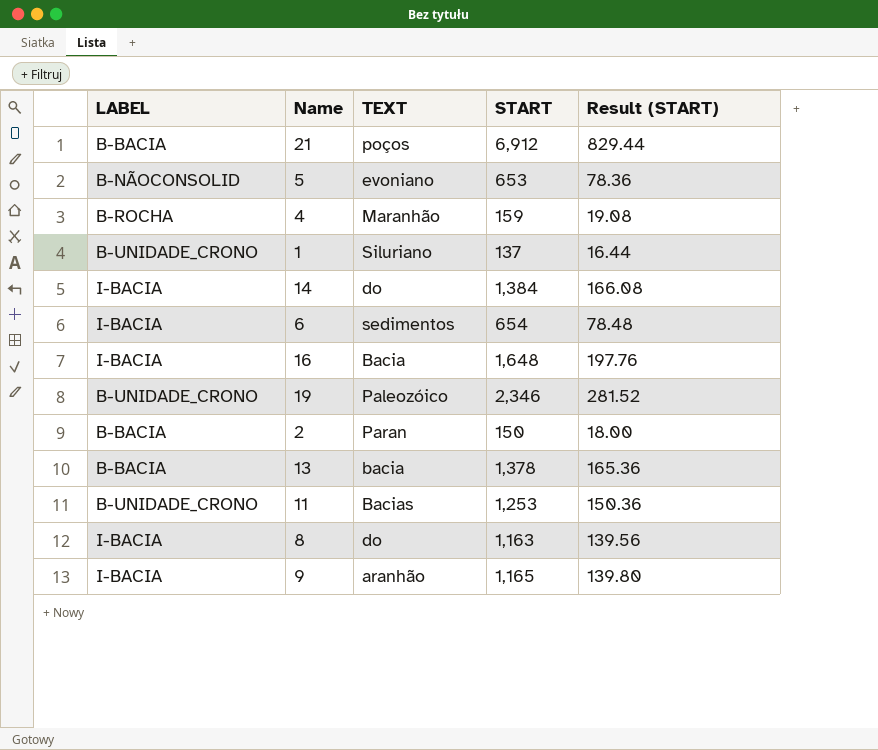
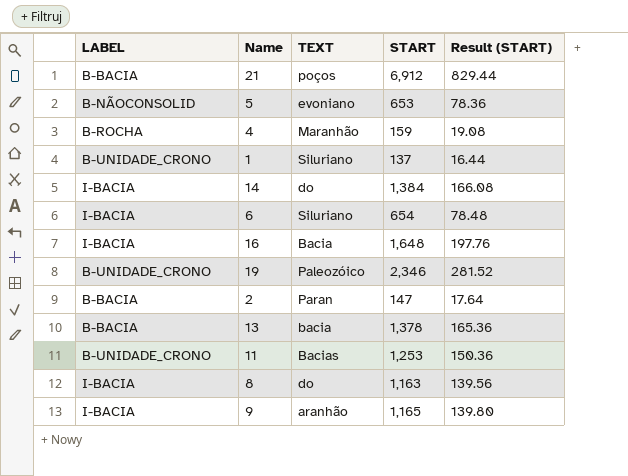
6 | TEXT: sedimentos -> Siluriano
2 | START: 150 -> 147
2 | Result (START): 18.00 -> 17.64

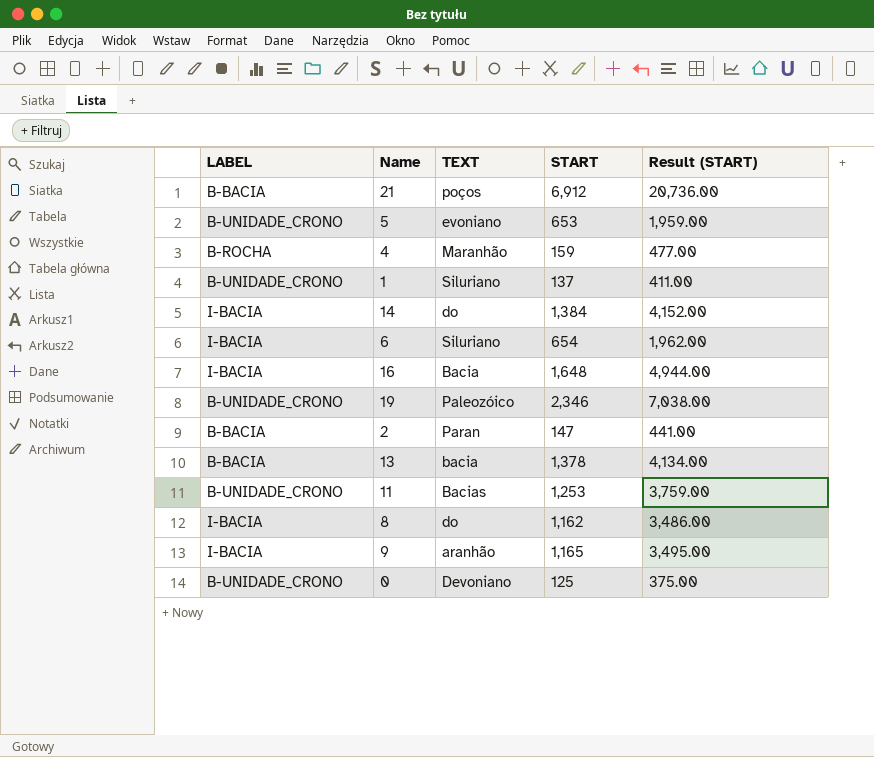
column Result (START) | formula: [START] * 0.12 -> [START] * 3
5 | LABEL: B-NÃOCONSOLID -> B-UNIDADE_CRONO
8 | START: 1,163 -> 1,162
row 0: none -> B-UNIDADE_CRONO | Devoniano | 125 | 375.00

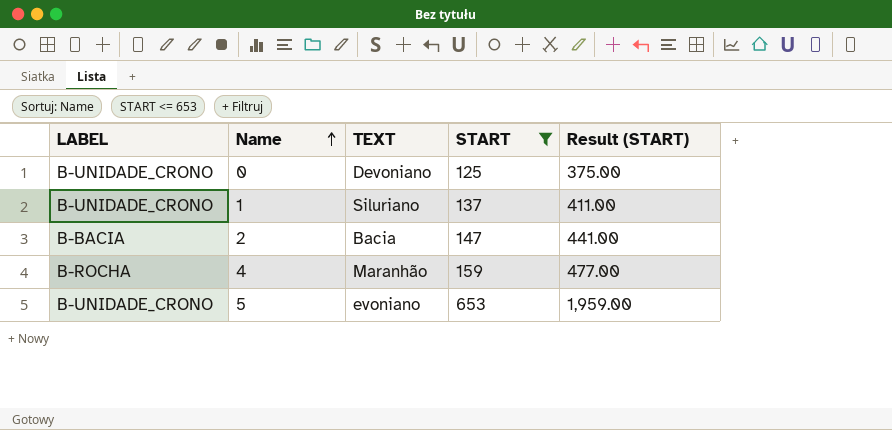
filter: none -> START <= 653
row order: none -> Name ascending
2 | TEXT: Paran -> Bacia

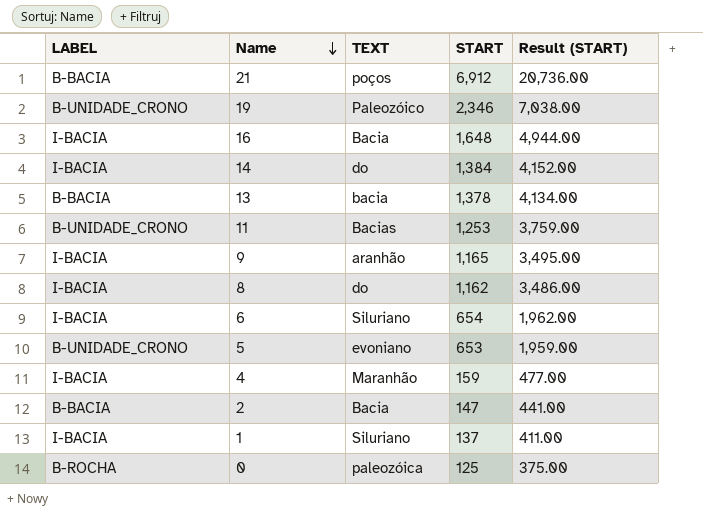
filter: START <= 653 -> none
row order: Name ascending -> Name descending
4 | LABEL: B-ROCHA -> I-BACIA
1 | LABEL: B-UNIDADE_CRONO -> I-BACIA
0 | LABEL: B-UNIDADE_CRONO -> B-ROCHA
0 | TEXT: Devoniano -> paleozóica

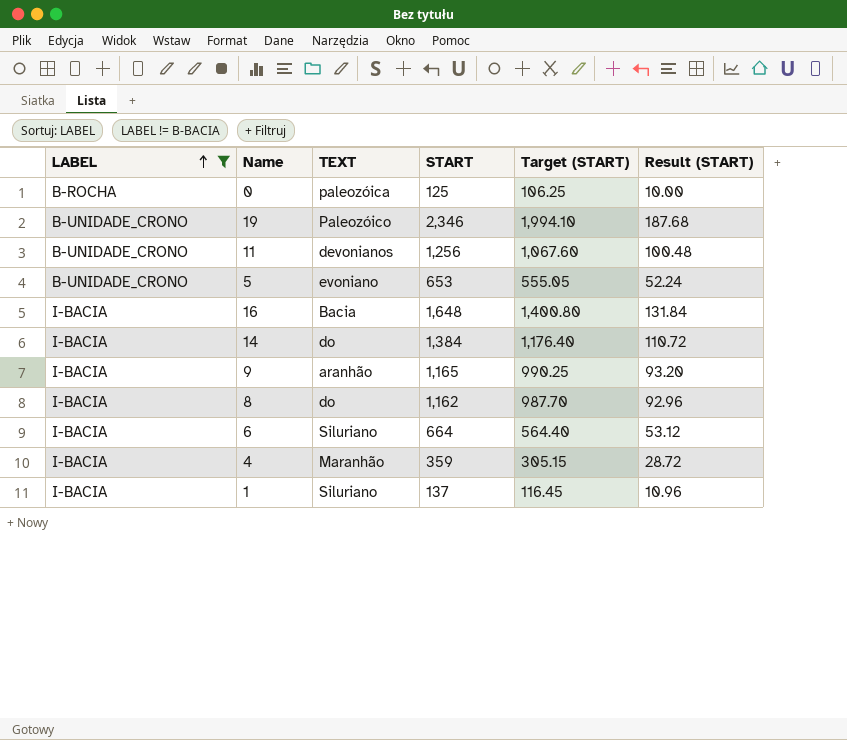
filter: none -> LABEL != B-BACIA
row order: Name descending -> LABEL ascending
column Target (START) | formula: none -> [START] * 0.85
column Result (START) | formula: [START] * 3 -> [START] * 0.08
11 | TEXT: Bacias -> devonianos
11 | START: 1,253 -> 1,256
6 | START: 654 -> 664
4 | START: 159 -> 359

